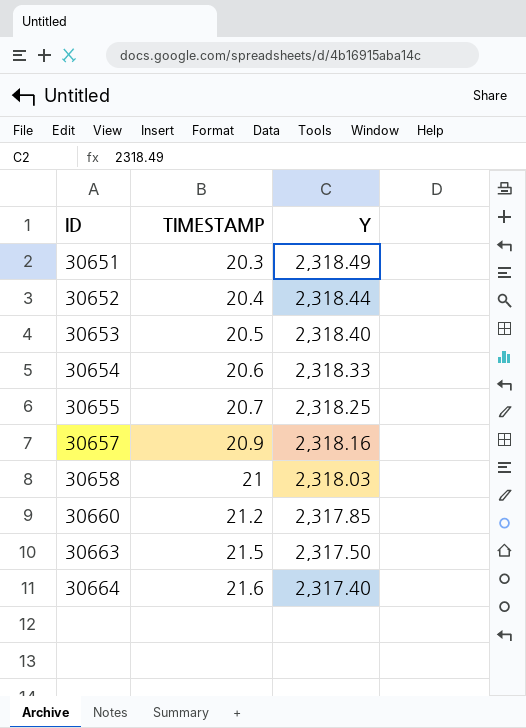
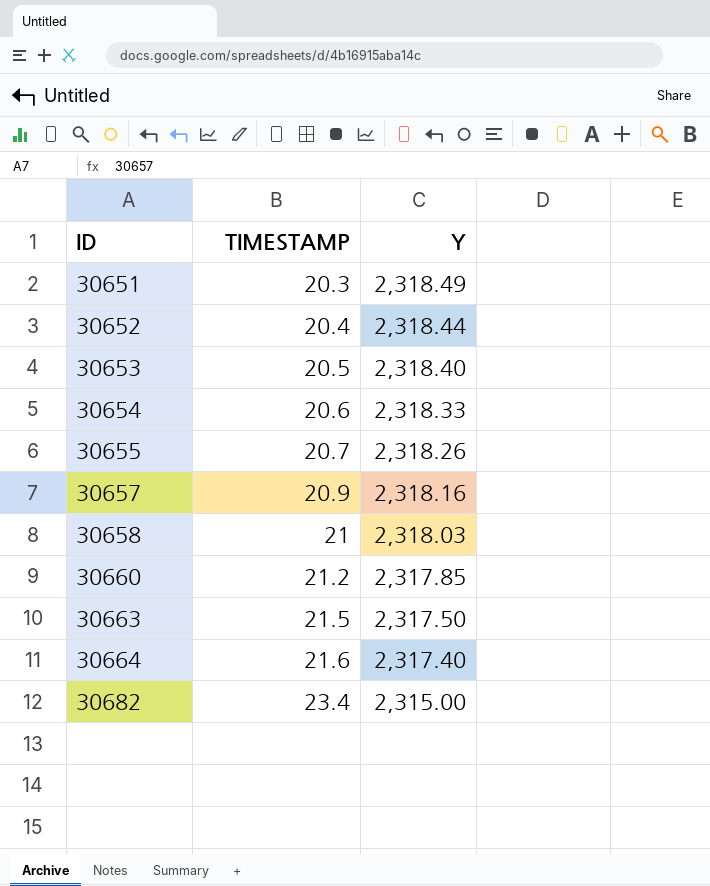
30655 | Y: 2,318.25 -> 2,318.26
row 30682: none -> 23.4 | 2,315.00

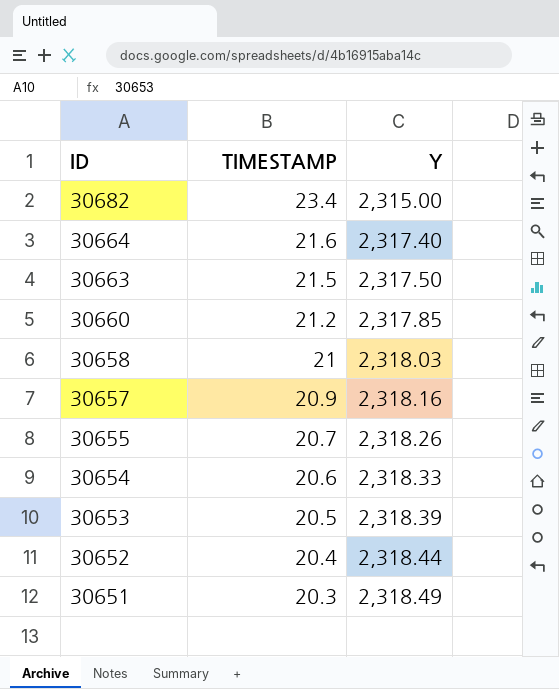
row order: ID ascending -> ID descending
30653 | Y: 2,318.40 -> 2,318.39

